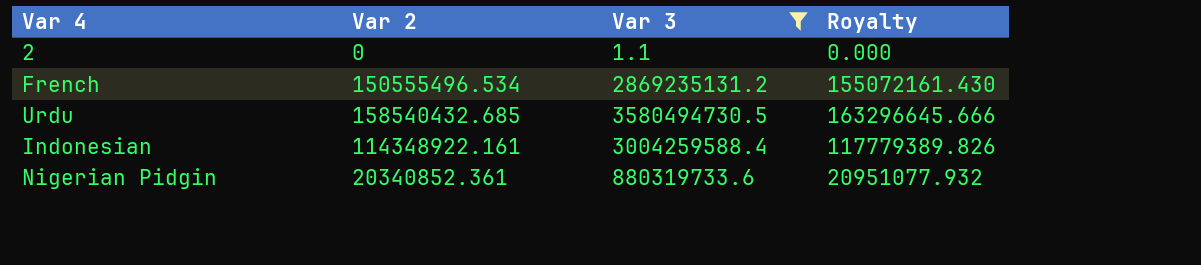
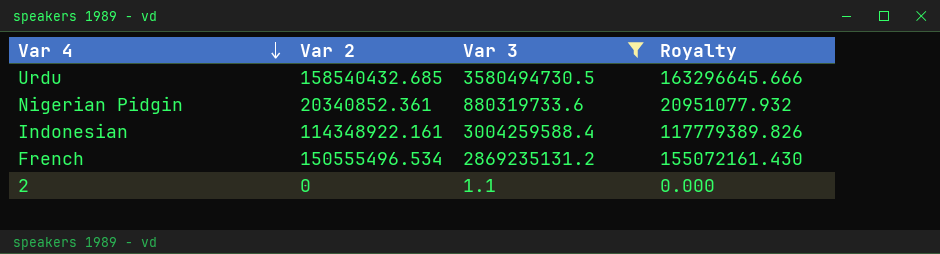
row order: none -> Var 4 descending

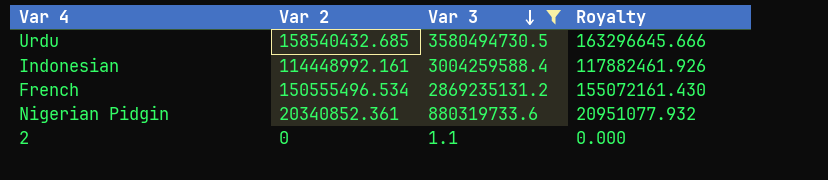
row order: Var 4 descending -> Var 3 descending
Indonesian | Var 2: 114348922.161 -> 114448992.161
Indonesian | Royalty: 117779389.826 -> 117882461.926

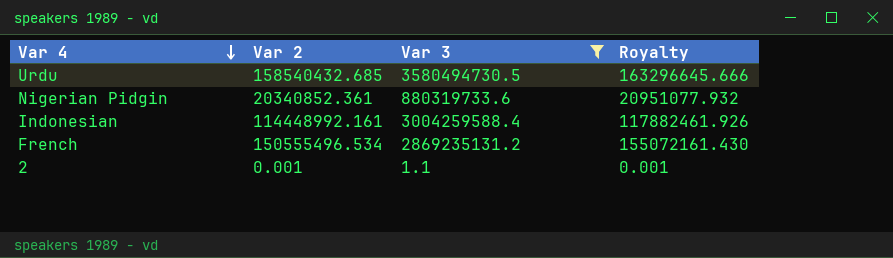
row order: Var 3 descending -> Var 4 descending
2 | Var 2: 0 -> 0.001
2 | Royalty: 0.000 -> 0.001

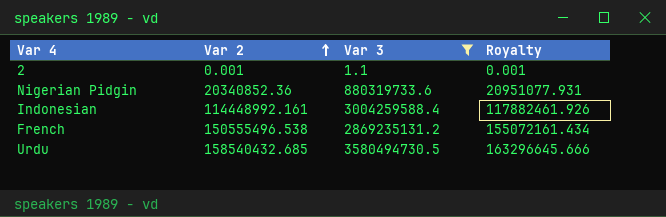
row order: Var 4 descending -> Var 2 ascending
Nigerian Pidgin | Var 2: 20340852.361 -> 20340852.36
Nigerian Pidgin | Royalty: 20951077.932 -> 20951077.931
French | Var 2: 150555496.534 -> 150555496.538
French | Royalty: 155072161.430 -> 155072161.434

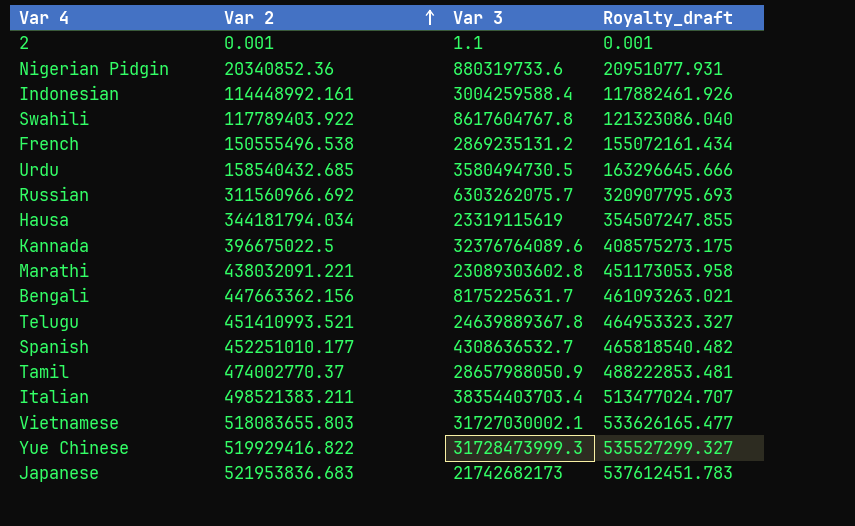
filter: Var 3 <= 3580494730.5 -> none
column name: Royalty -> Royalty_draft

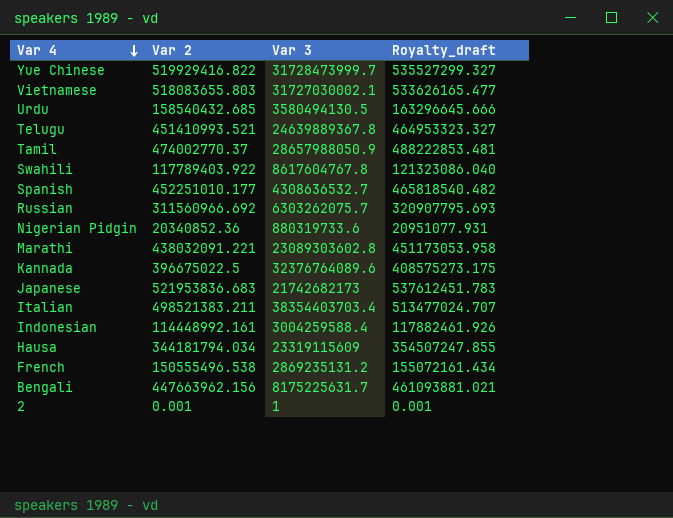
row order: Var 2 ascending -> Var 4 descending
Yue Chinese | Var 3: 31728473999.3 -> 31728473999.7
Urdu | Var 3: 3580494730.5 -> 3580494130.5
Hausa | Var 3: 23319115619 -> 23319115609
Bengali | Var 2: 447663362.156 -> 447663962.156
Bengali | Royalty_draft: 461093263.021 -> 461093881.021
2 | Var 3: 1.1 -> 1

